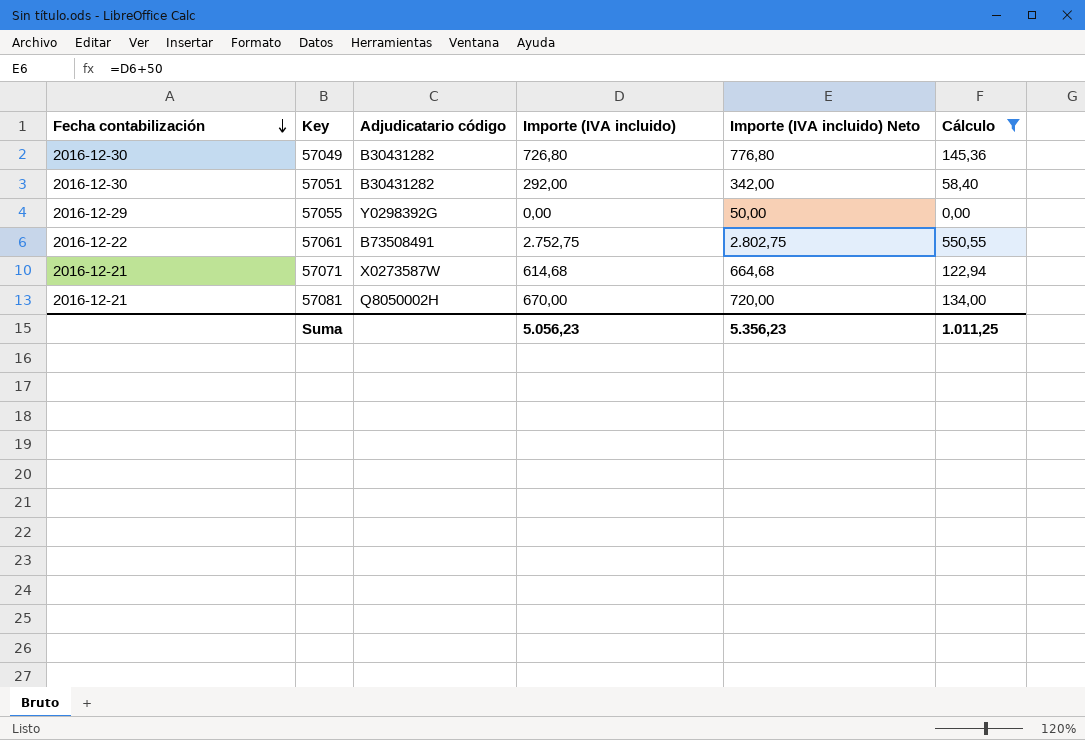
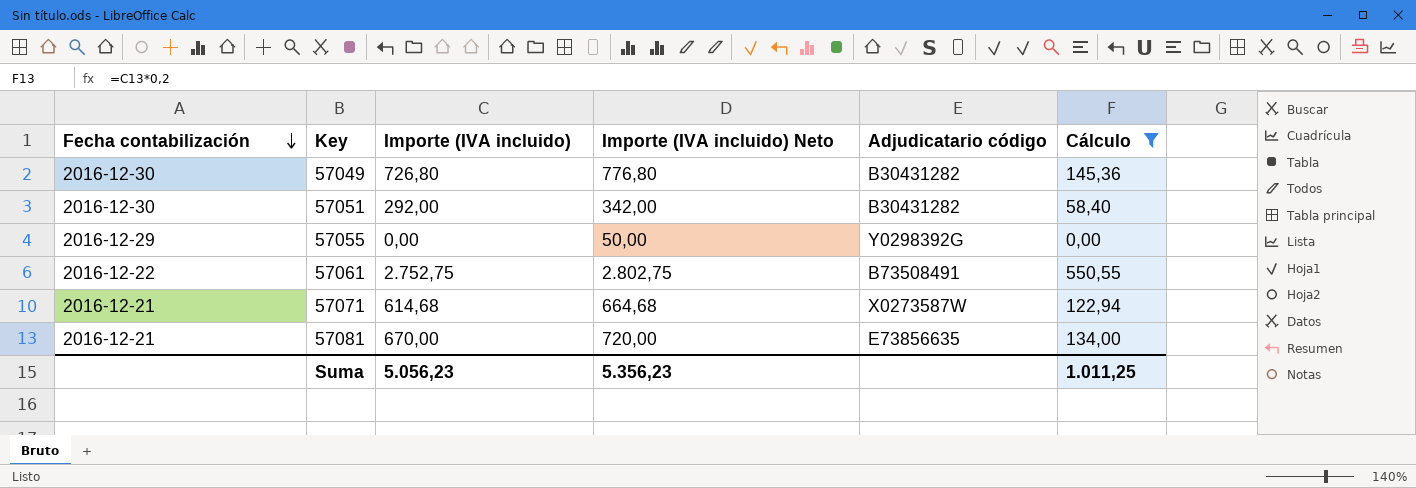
column Adjudicatario código | position: 3 -> 5
57081 | Adjudicatario código: Q8050002H -> E73856635

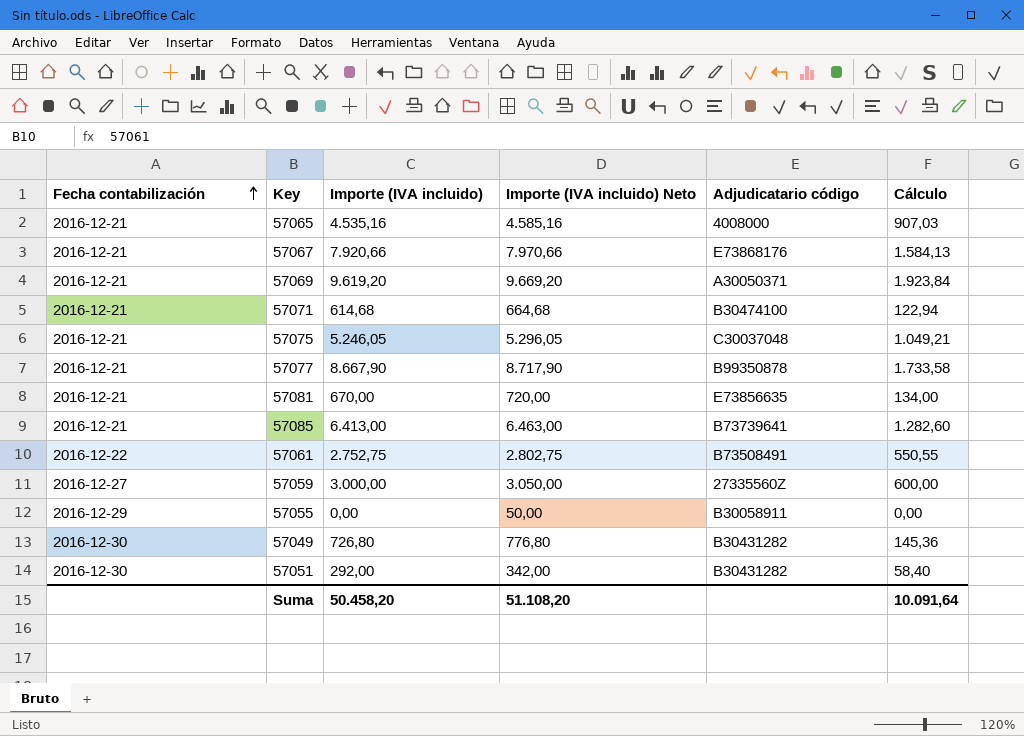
filter: Cálculo <= 550,55 -> none
row order: Fecha contabilización descending -> Fecha contabilización ascending
57071 | Adjudicatario código: X0273587W -> B30474100
57055 | Adjudicatario código: Y0298392G -> B30058911
Suma | Importe (IVA incluido): 5.056,23 -> 50.458,20
Suma | Importe (IVA incluido) Neto: 5.356,23 -> 51.108,20
Suma | Cálculo: 1.011,25 -> 10.091,64

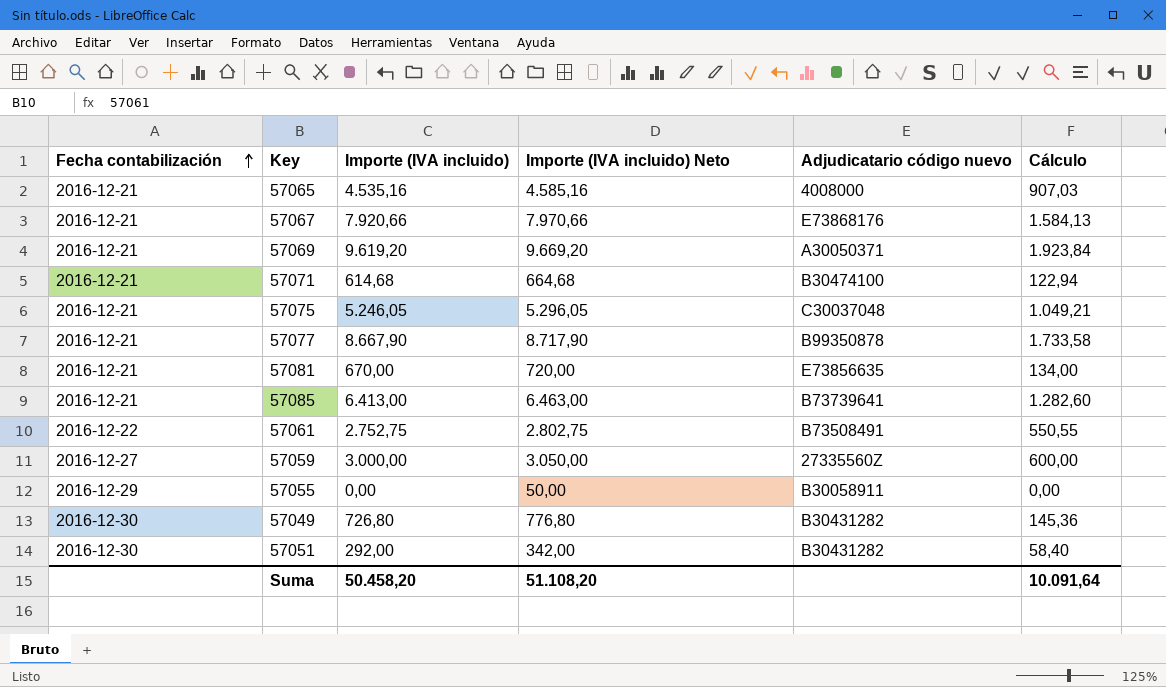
column name: Adjudicatario código -> Adjudicatario código nuevo

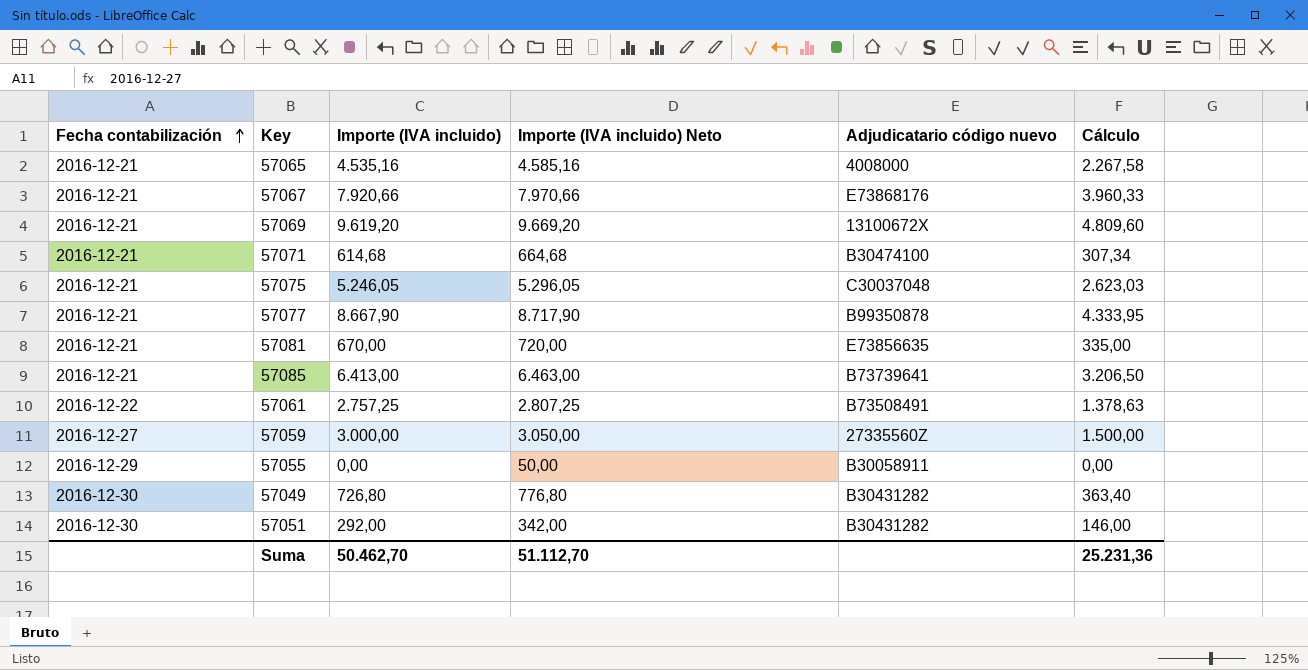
column Cálculo | formula: [Importe (IVA incluido)] * 0,2 -> [Importe (IVA incluido)] * 0,5
57069 | Adjudicatario código nuevo: A30050371 -> 13100672X
57061 | Importe (IVA incluido): 2.752,75 -> 2.757,25
57061 | Importe (IVA incluido) Neto: 2.802,75 -> 2.807,25
Suma | Importe (IVA incluido): 50.458,20 -> 50.462,70
Suma | Importe (IVA incluido) Neto: 51.108,20 -> 51.112,70
Suma | Cálculo: 10.091,64 -> 25.231,36

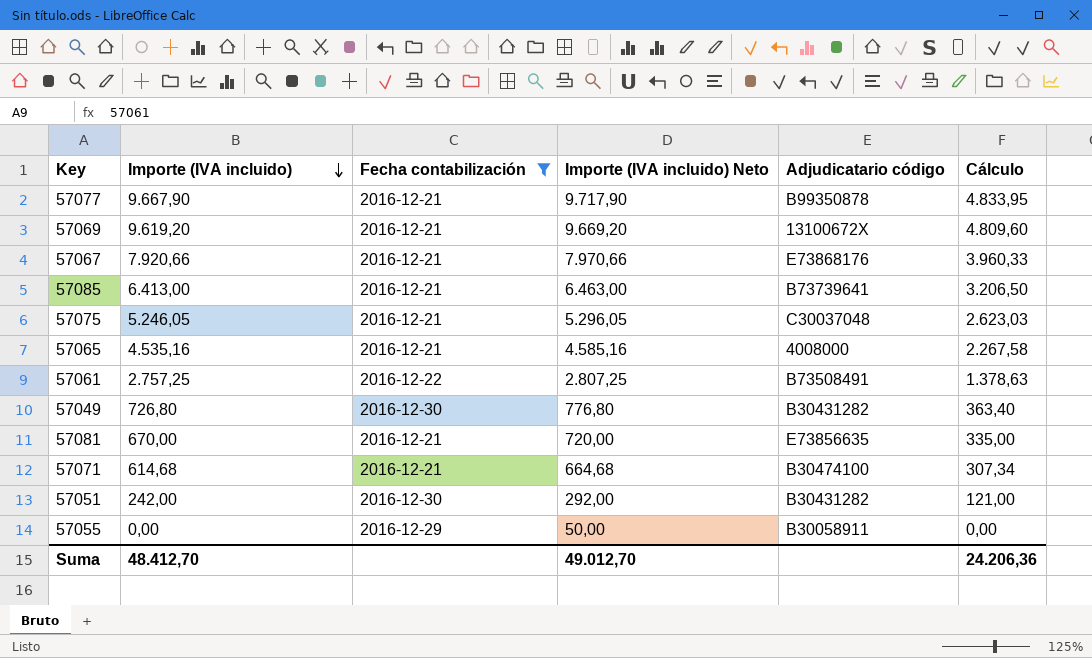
filter: none -> Fecha contabilización != 2016-12-27
row order: Fecha contabilización ascending -> Importe (IVA incluido) descending
column Fecha contabilización | position: 1 -> 3
column name: Adjudicatario código nuevo -> Adjudicatario código
57077 | Importe (IVA incluido): 8.667,90 -> 9.667,90
57077 | Importe (IVA incluido) Neto: 8.717,90 -> 9.717,90
57077 | Cálculo: 4.333,95 -> 4.833,95
57051 | Importe (IVA incluido): 292,00 -> 242,00
57051 | Importe (IVA incluido) Neto: 342,00 -> 292,00
57051 | Cálculo: 146,00 -> 121,00
Suma | Importe (IVA incluido): 50.462,70 -> 48.412,70
Suma | Importe (IVA incluido) Neto: 51.112,70 -> 49.012,70
Suma | Cálculo: 25.231,36 -> 24.206,36

